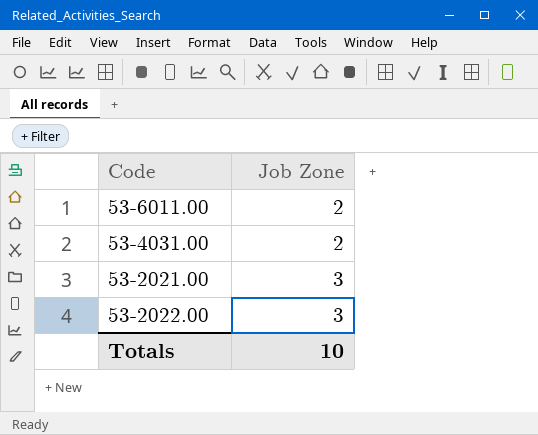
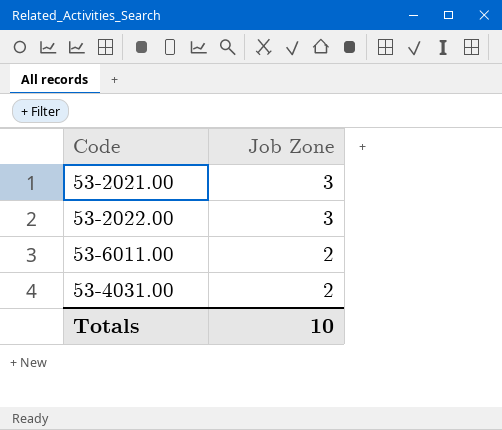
row order: Job Zone ascending -> Job Zone descending

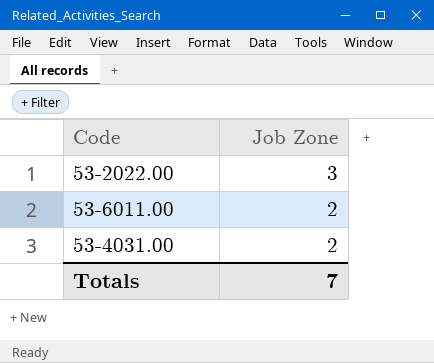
row 53-2021.00: 3 -> none
Totals | Job Zone: 10 -> 7

